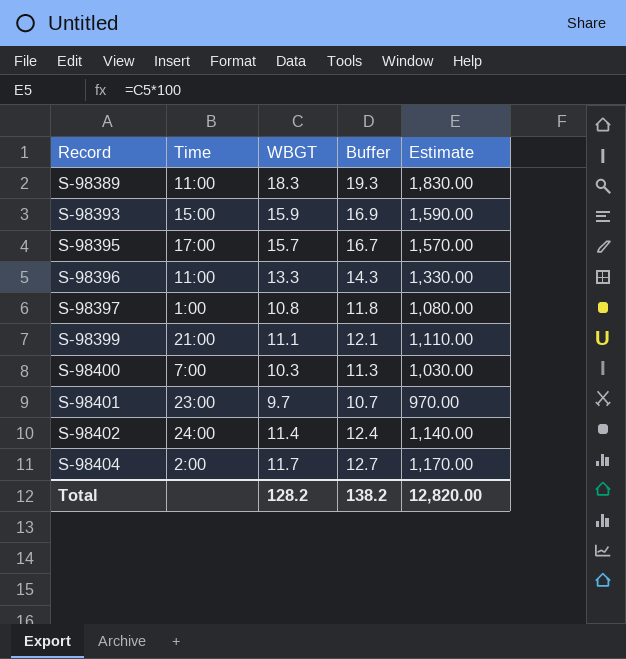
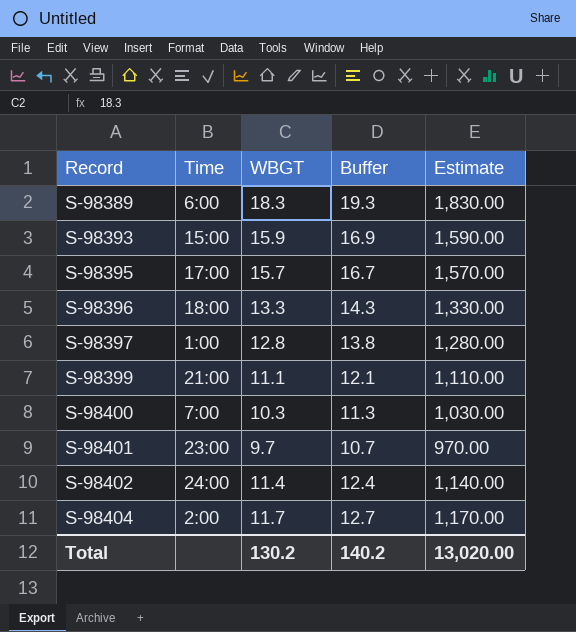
S-98389 | Time: 11:00 -> 6:00
S-98396 | Time: 11:00 -> 18:00
S-98397 | WBGT: 10.8 -> 12.8
S-98397 | Buffer: 11.8 -> 13.8
S-98397 | Estimate: 1,080.00 -> 1,280.00
Total | WBGT: 128.2 -> 130.2
Total | Buffer: 138.2 -> 140.2
Total | Estimate: 12,820.00 -> 13,020.00

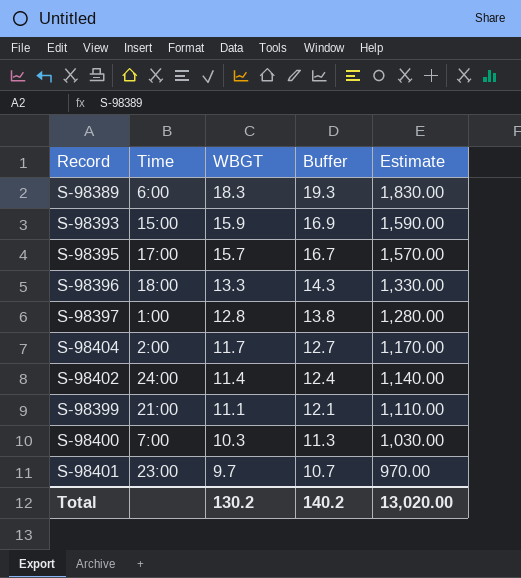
row order: Record ascending -> WBGT descending

